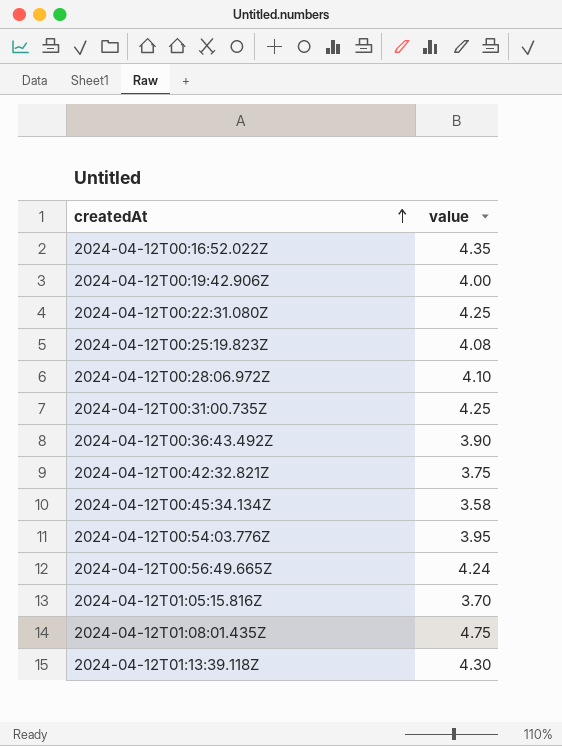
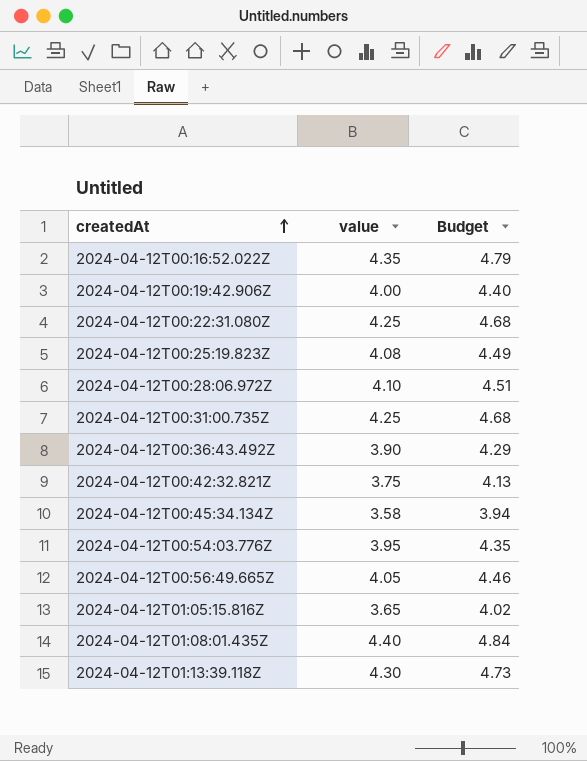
column Budget | formula: none -> [value] * 1.1
2024-04-12T00:56:49.665Z | value: 4.24 -> 4.05
2024-04-12T01:05:15.816Z | value: 3.70 -> 3.65
2024-04-12T01:08:01.435Z | value: 4.75 -> 4.40

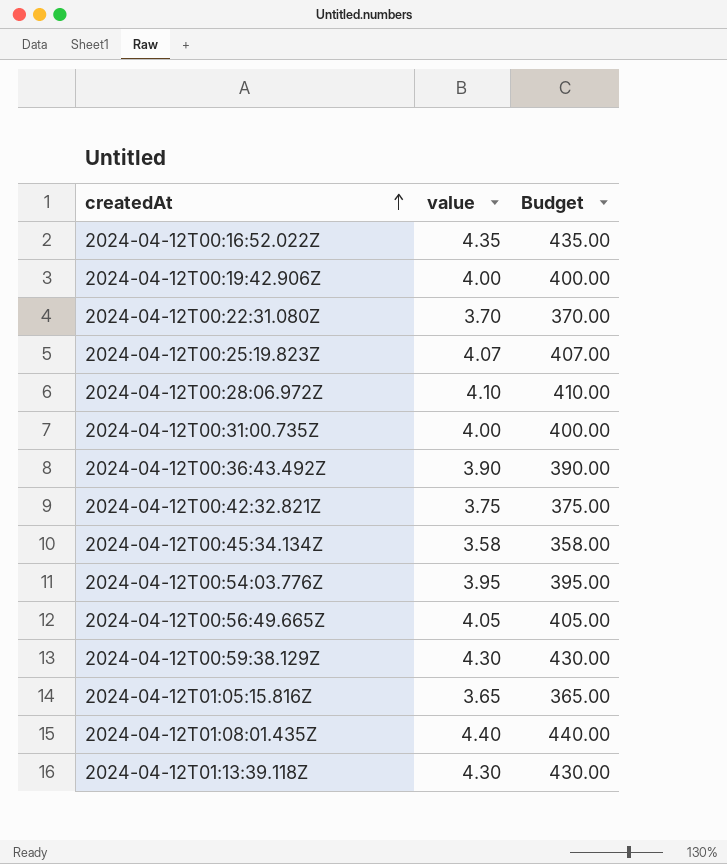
column Budget | formula: [value] * 1.1 -> [value] * 100
2024-04-12T00:22:31.080Z | value: 4.25 -> 3.70
2024-04-12T00:25:19.823Z | value: 4.08 -> 4.07
2024-04-12T00:31:00.735Z | value: 4.25 -> 4.00
row 2024-04-12T00:59:38.129Z: none -> 4.30 | 430.00

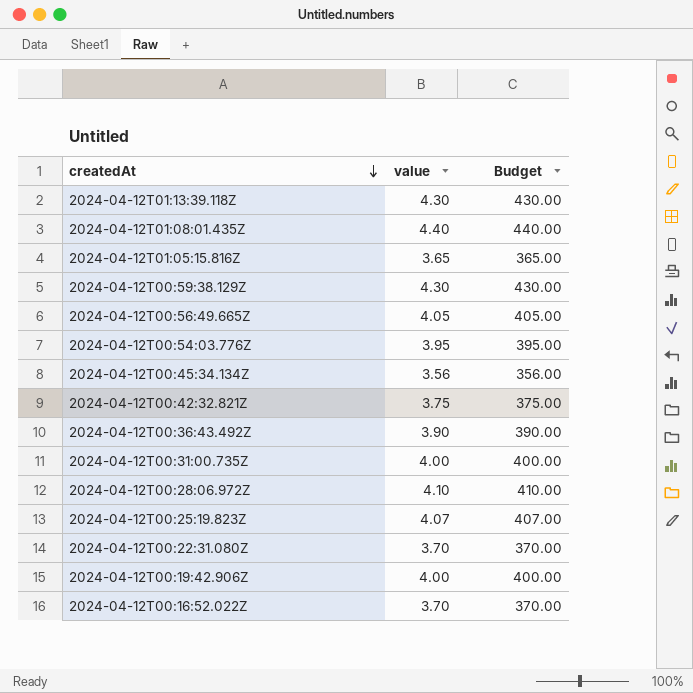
row order: createdAt ascending -> createdAt descending
2024-04-12T00:45:34.134Z | value: 3.58 -> 3.56
2024-04-12T00:45:34.134Z | Budget: 358.00 -> 356.00
2024-04-12T00:16:52.022Z | value: 4.35 -> 3.70
2024-04-12T00:16:52.022Z | Budget: 435.00 -> 370.00

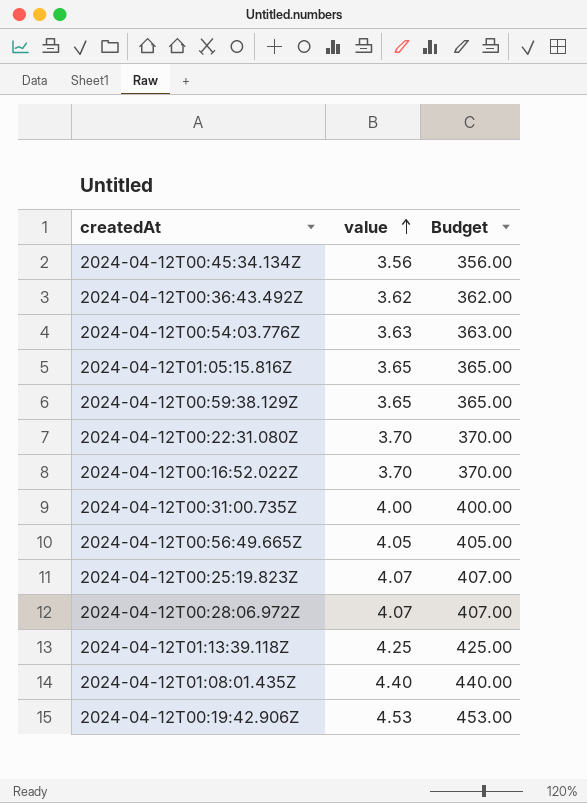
row order: createdAt descending -> value ascending
row 2024-04-12T00:42:32.821Z: 3.75 | 375.00 -> none
2024-04-12T00:36:43.492Z | value: 3.90 -> 3.62
2024-04-12T00:36:43.492Z | Budget: 390.00 -> 362.00
2024-04-12T00:54:03.776Z | value: 3.95 -> 3.63
2024-04-12T00:54:03.776Z | Budget: 395.00 -> 363.00
2024-04-12T00:59:38.129Z | value: 4.30 -> 3.65
2024-04-12T00:59:38.129Z | Budget: 430.00 -> 365.00
2024-04-12T00:28:06.972Z | value: 4.10 -> 4.07
2024-04-12T00:28:06.972Z | Budget: 410.00 -> 407.00
2024-04-12T01:13:39.118Z | value: 4.30 -> 4.25
2024-04-12T01:13:39.118Z | Budget: 430.00 -> 425.00
2024-04-12T00:19:42.906Z | value: 4.00 -> 4.53
2024-04-12T00:19:42.906Z | Budget: 400.00 -> 453.00

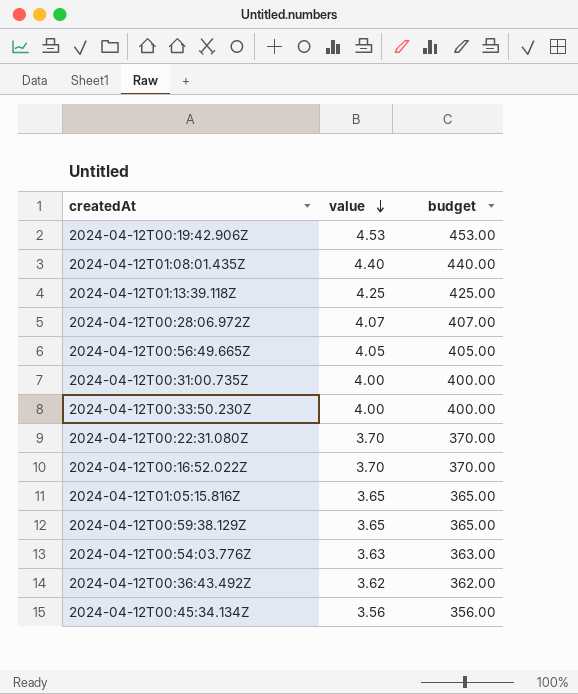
row order: value ascending -> value descending
column name: Budget -> budget
row 2024-04-12T00:25:19.823Z: 4.07 | 407.00 -> none
row 2024-04-12T00:33:50.230Z: none -> 4.00 | 400.00

